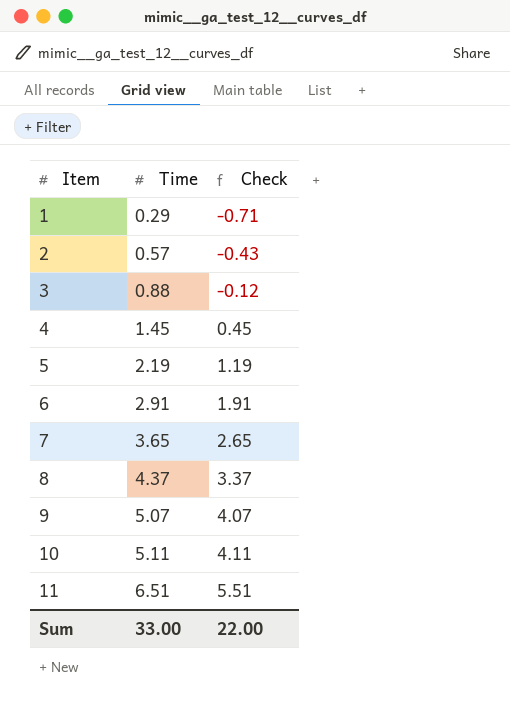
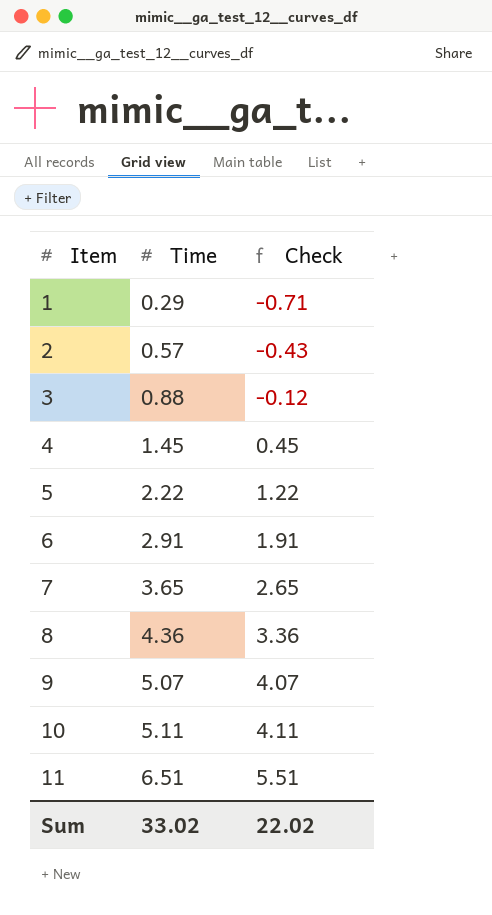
5 | Time: 2.19 -> 2.22
5 | Check: 1.19 -> 1.22
8 | Time: 4.37 -> 4.36
8 | Check: 3.37 -> 3.36
Sum | Time: 33.00 -> 33.02
Sum | Check: 22.00 -> 22.02

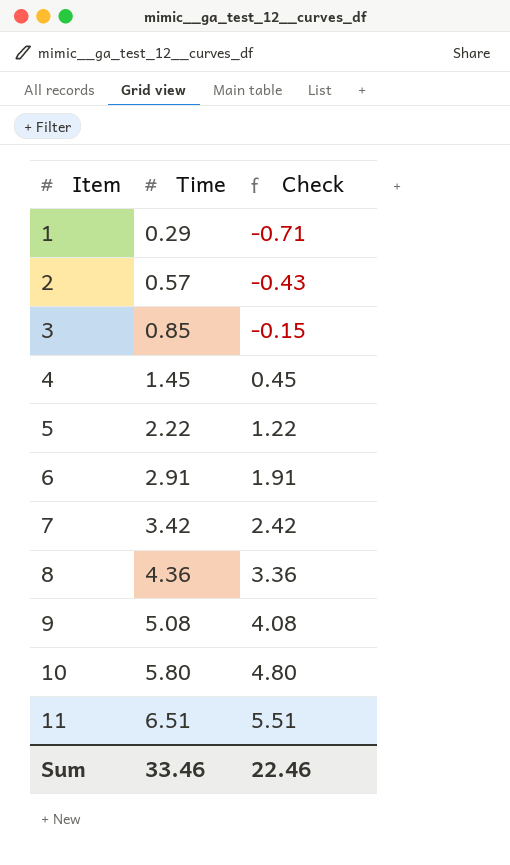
3 | Time: 0.88 -> 0.85
3 | Check: -0.12 -> -0.15
7 | Time: 3.65 -> 3.42
7 | Check: 2.65 -> 2.42
9 | Time: 5.07 -> 5.08
9 | Check: 4.07 -> 4.08
10 | Time: 5.11 -> 5.80
10 | Check: 4.11 -> 4.80
Sum | Time: 33.02 -> 33.46
Sum | Check: 22.02 -> 22.46

